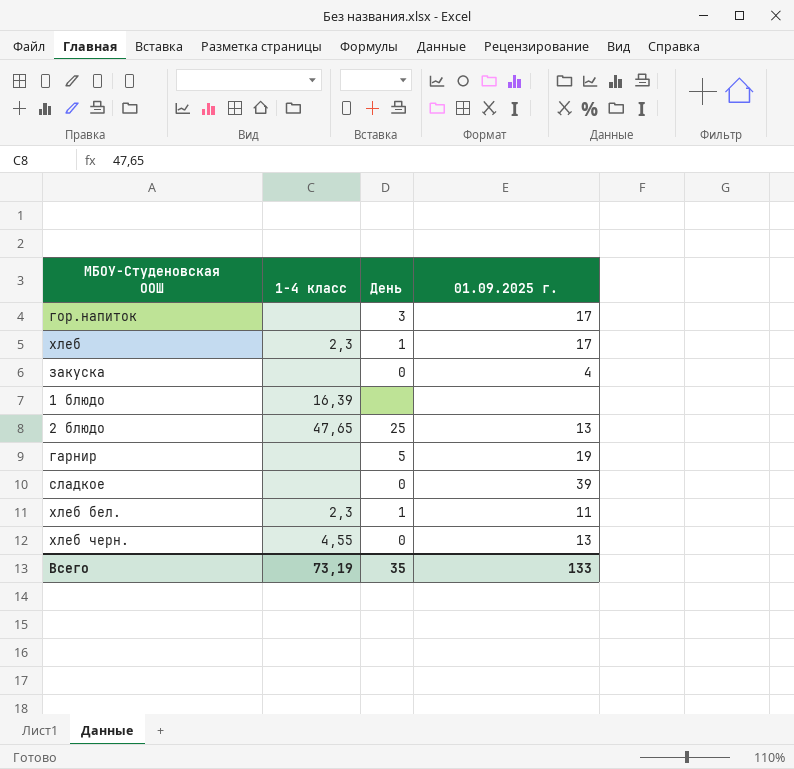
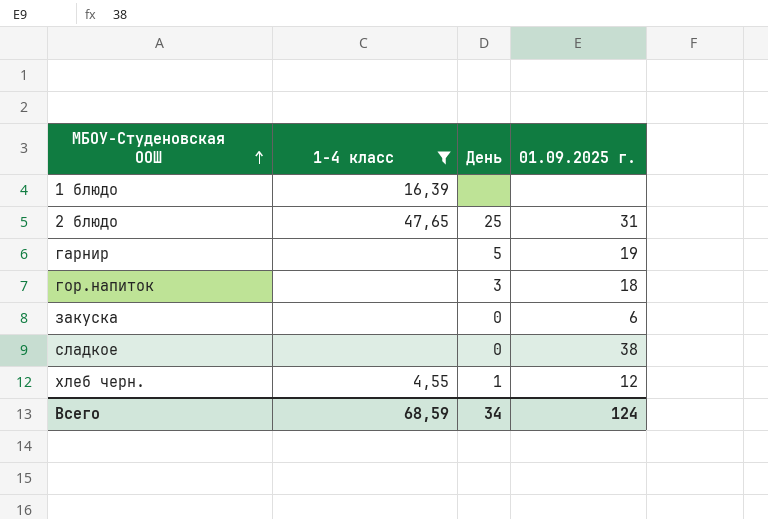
filter: none -> 1-4 класс != 2,3
row order: none -> МБОУ-Студеновская ООШ ascending
2 блюдо | 01.09.2025 г.: 13 -> 31
гор.напиток | 01.09.2025 г.: 17 -> 18
закуска | 01.09.2025 г.: 4 -> 6
сладкое | 01.09.2025 г.: 39 -> 38
хлеб черн. | День: 0 -> 1
хлеб черн. | 01.09.2025 г.: 13 -> 12
Всего | 1-4 класс: 73,19 -> 68,59
Всего | День: 35 -> 34
Всего | 01.09.2025 г.: 133 -> 124

